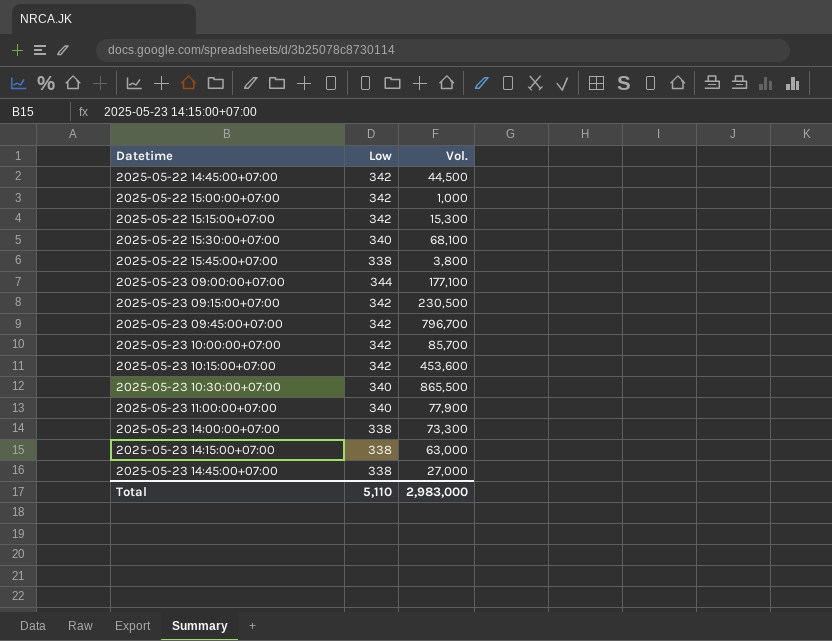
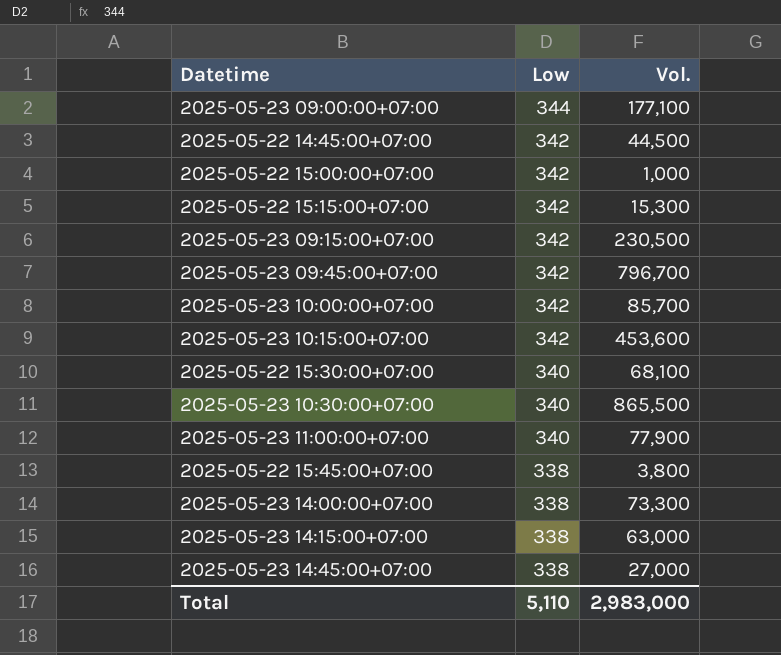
row order: Datetime ascending -> Low descending

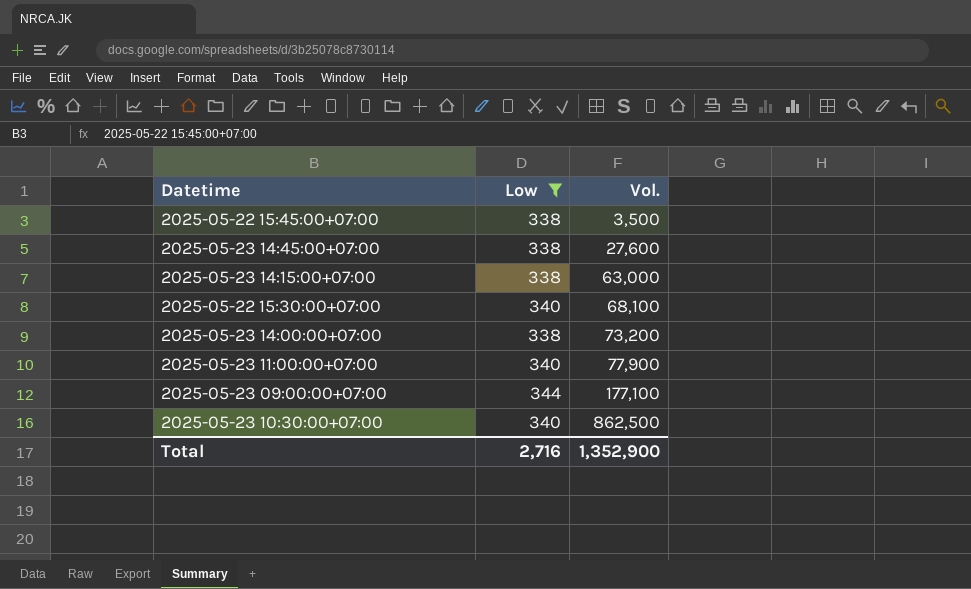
filter: none -> Low != 342
row order: Low descending -> Vol. ascending
2025-05-22 15:45:00+07:00 | Vol.: 3,800 -> 3,500
2025-05-23 14:45:00+07:00 | Vol.: 27,000 -> 27,600
2025-05-23 14:00:00+07:00 | Vol.: 73,300 -> 73,200
2025-05-23 10:30:00+07:00 | Vol.: 865,500 -> 862,500
Total | Low: 5,110 -> 2,716
Total | Vol.: 2,983,000 -> 1,352,900

